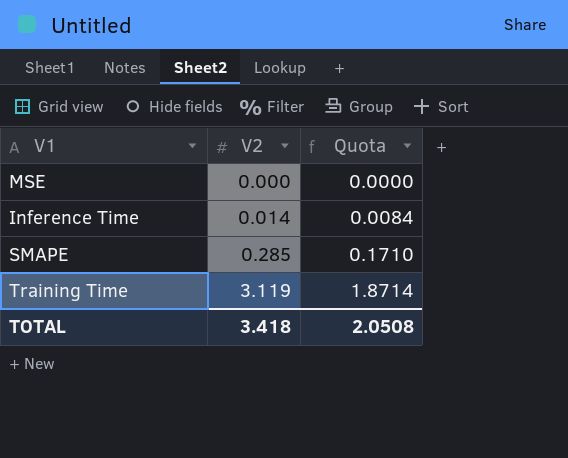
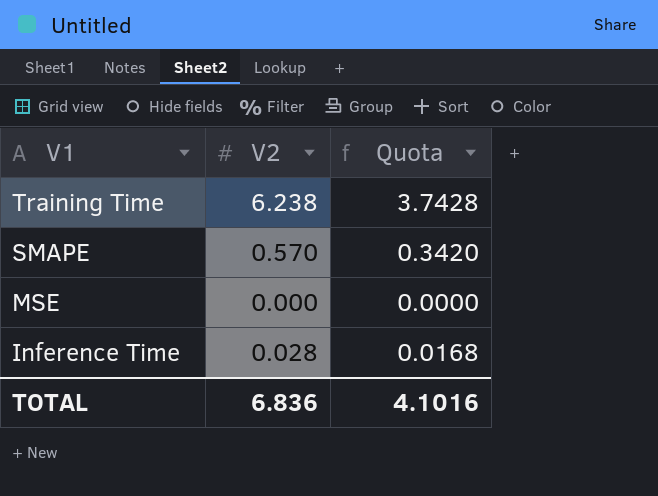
row order: V2 ascending -> V1 descending
Training Time | V2: 3.119 -> 6.238
Training Time | Quota: 1.8714 -> 3.7428
SMAPE | V2: 0.285 -> 0.570
SMAPE | Quota: 0.1710 -> 0.3420
Inference Time | V2: 0.014 -> 0.028
Inference Time | Quota: 0.0084 -> 0.0168
TOTAL | V2: 3.418 -> 6.836
TOTAL | Quota: 2.0508 -> 4.1016

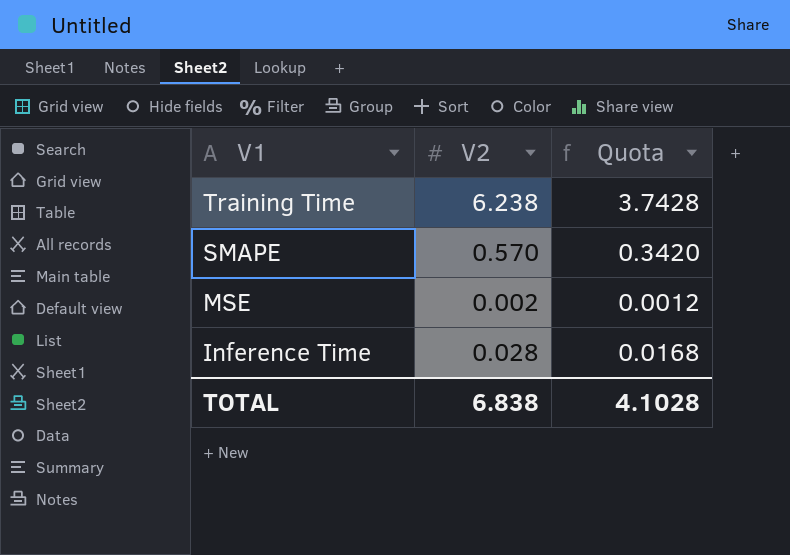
MSE | V2: 0.000 -> 0.002
MSE | Quota: 0.0000 -> 0.0012
TOTAL | V2: 6.836 -> 6.838
TOTAL | Quota: 4.1016 -> 4.1028

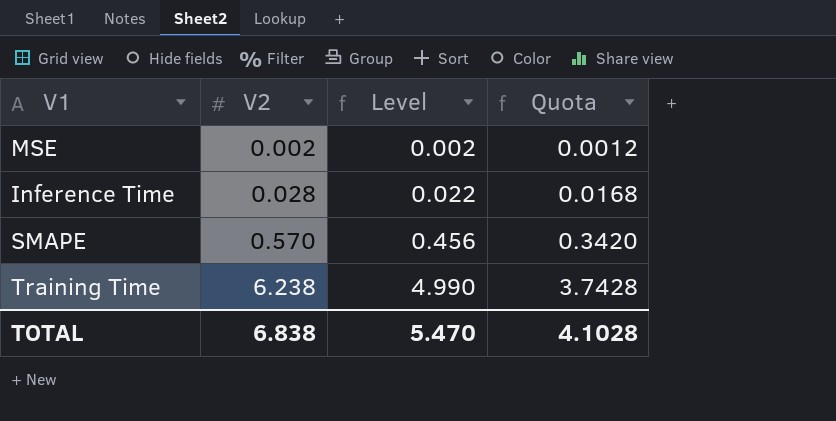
row order: V1 descending -> V2 ascending
column Level | formula: none -> [V2] * 0.8

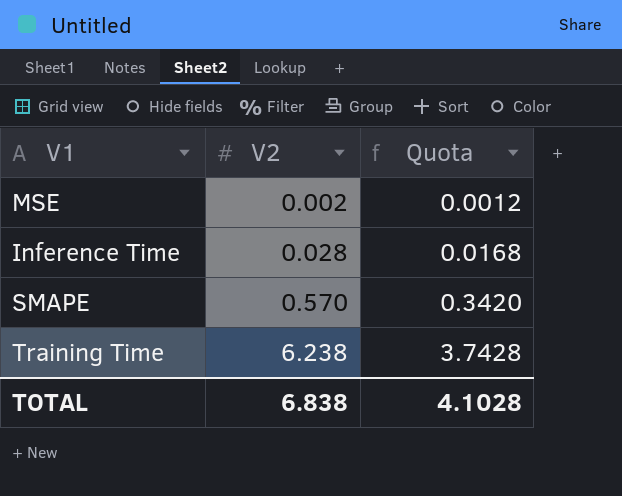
column Level | formula: [V2] * 0.8 -> none

